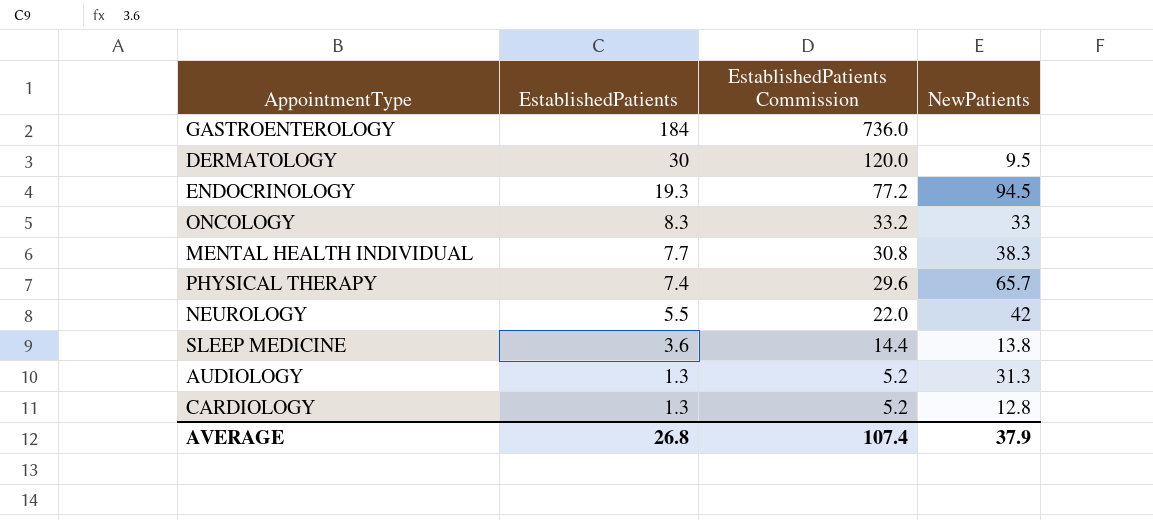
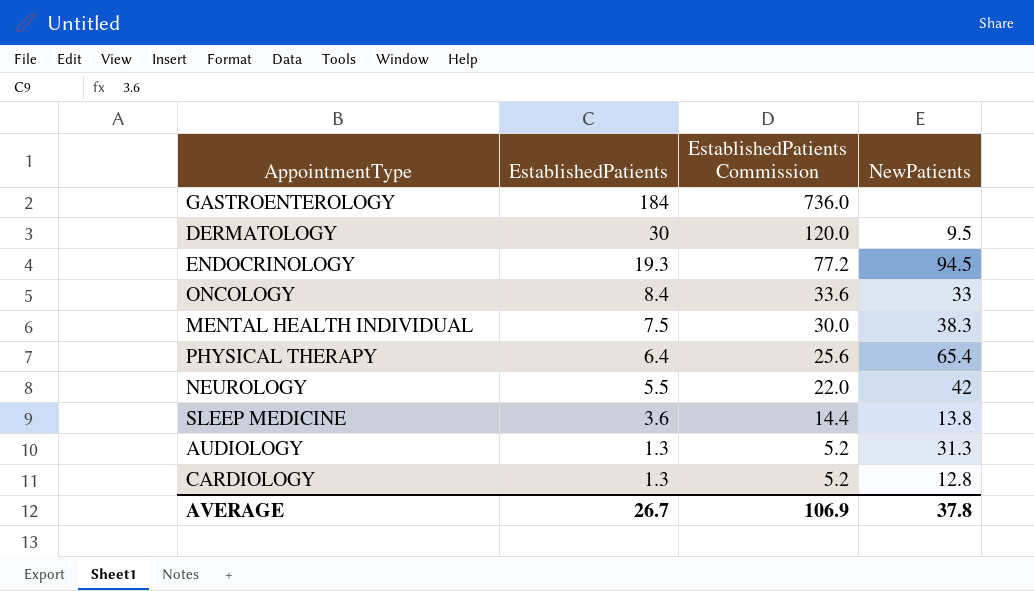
ONCOLOGY | EstablishedPatients: 8.3 -> 8.4
ONCOLOGY | EstablishedPatients Commission: 33.2 -> 33.6
MENTAL HEALTH INDIVIDUAL | EstablishedPatients: 7.7 -> 7.5
MENTAL HEALTH INDIVIDUAL | EstablishedPatients Commission: 30.8 -> 30.0
PHYSICAL THERAPY | EstablishedPatients: 7.4 -> 6.4
PHYSICAL THERAPY | EstablishedPatients Commission: 29.6 -> 25.6
PHYSICAL THERAPY | NewPatients: 65.7 -> 65.4
AVERAGE | EstablishedPatients: 26.8 -> 26.7
AVERAGE | EstablishedPatients Commission: 107.4 -> 106.9
AVERAGE | NewPatients: 37.9 -> 37.8

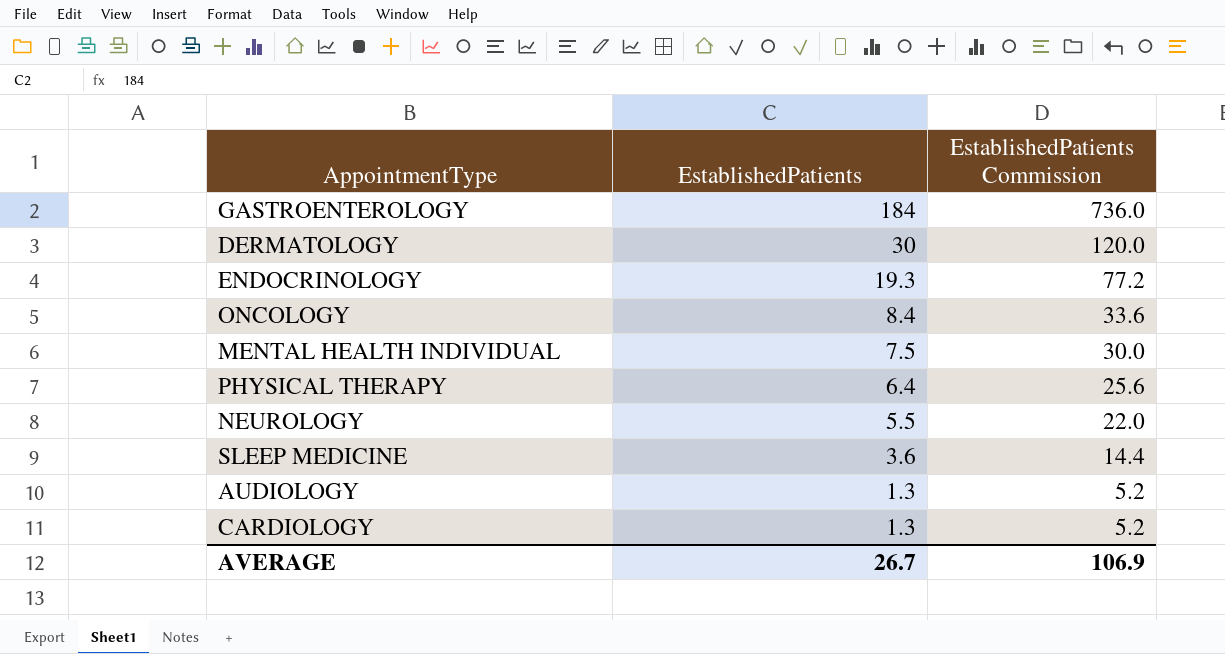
column NewPatients | position: 4 -> none

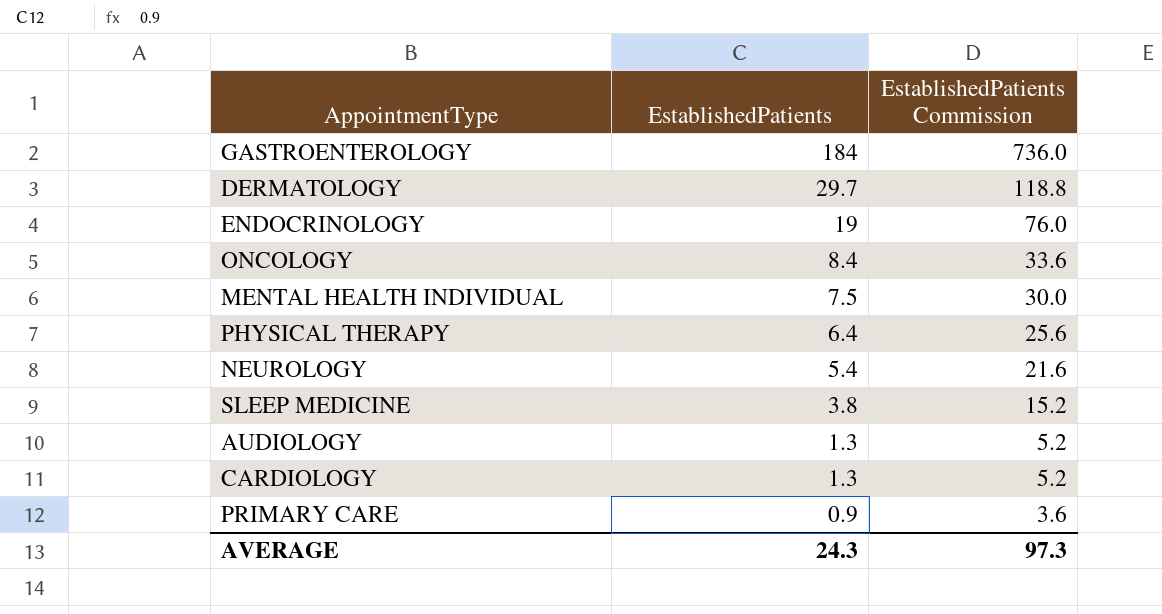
DERMATOLOGY | EstablishedPatients: 30 -> 29.7
DERMATOLOGY | EstablishedPatients Commission: 120.0 -> 118.8
ENDOCRINOLOGY | EstablishedPatients: 19.3 -> 19
ENDOCRINOLOGY | EstablishedPatients Commission: 77.2 -> 76.0
NEUROLOGY | EstablishedPatients: 5.5 -> 5.4
NEUROLOGY | EstablishedPatients Commission: 22.0 -> 21.6
SLEEP MEDICINE | EstablishedPatients: 3.6 -> 3.8
SLEEP MEDICINE | EstablishedPatients Commission: 14.4 -> 15.2
row PRIMARY CARE: none -> 0.9 | 3.6
AVERAGE | EstablishedPatients: 26.7 -> 24.3
AVERAGE | EstablishedPatients Commission: 106.9 -> 97.3

